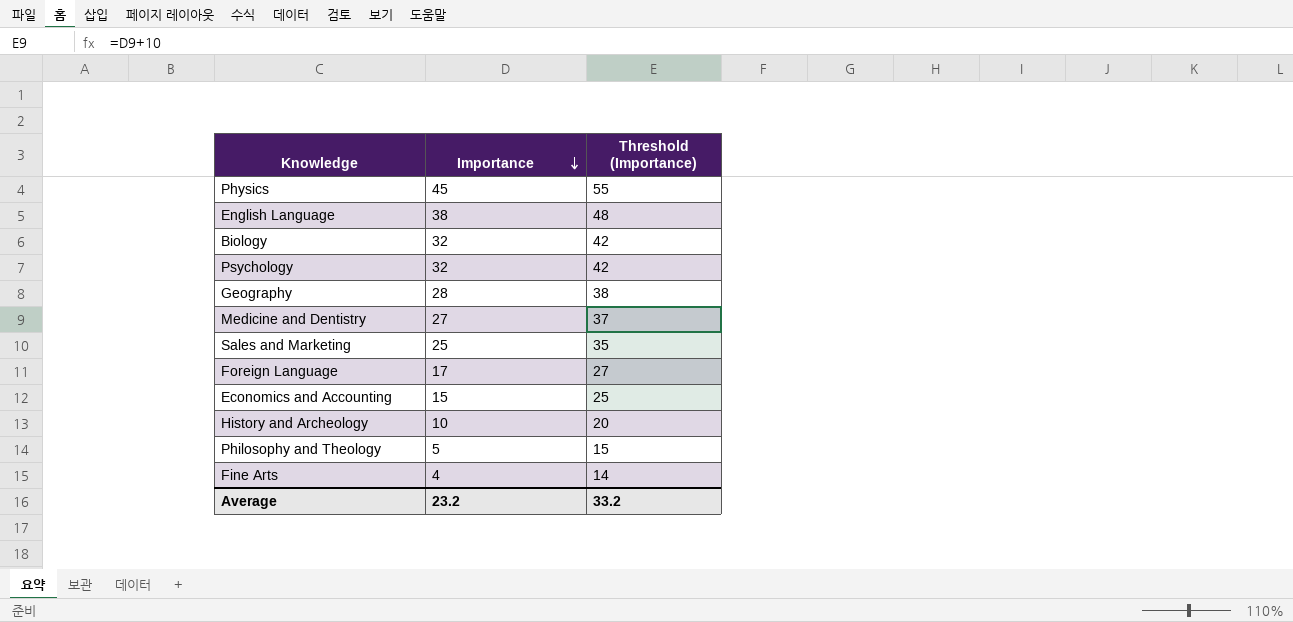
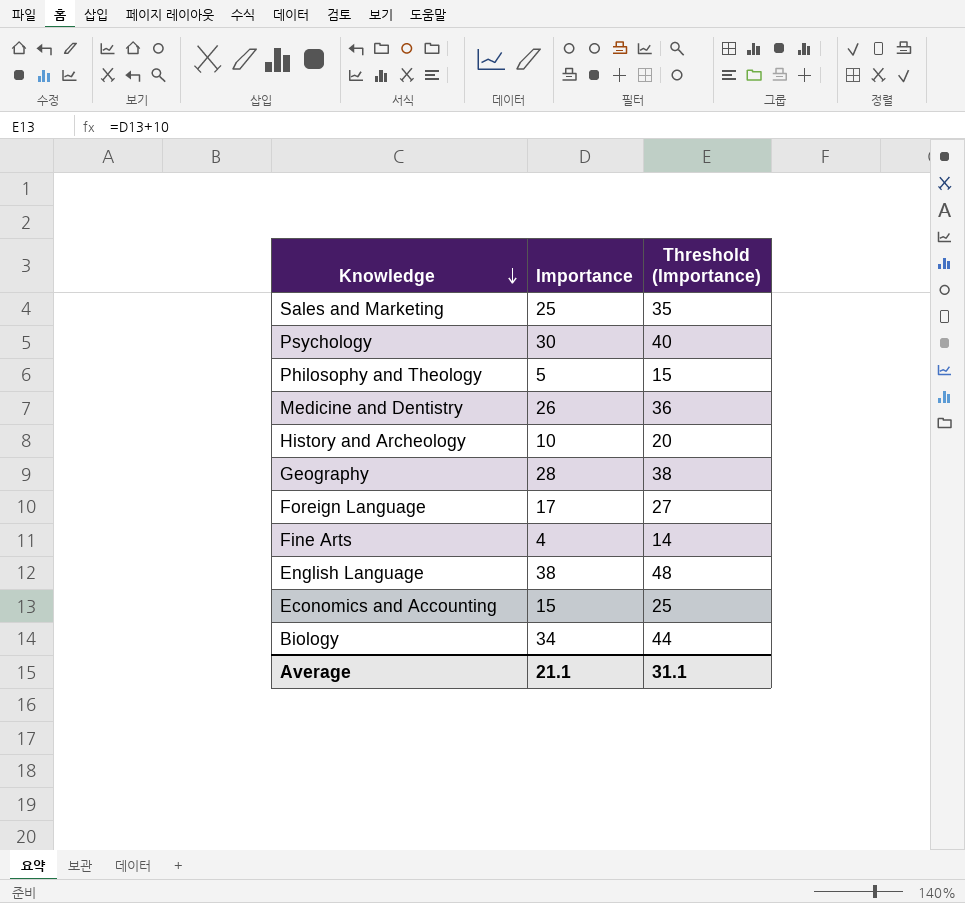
row order: Importance descending -> Knowledge descending
row Physics: 45 | 55 -> none
Psychology | Importance: 32 -> 30
Psychology | Threshold (Importance): 42 -> 40
Medicine and Dentistry | Importance: 27 -> 26
Medicine and Dentistry | Threshold (Importance): 37 -> 36
Biology | Importance: 32 -> 34
Biology | Threshold (Importance): 42 -> 44
Average | Importance: 23.2 -> 21.1
Average | Threshold (Importance): 33.2 -> 31.1

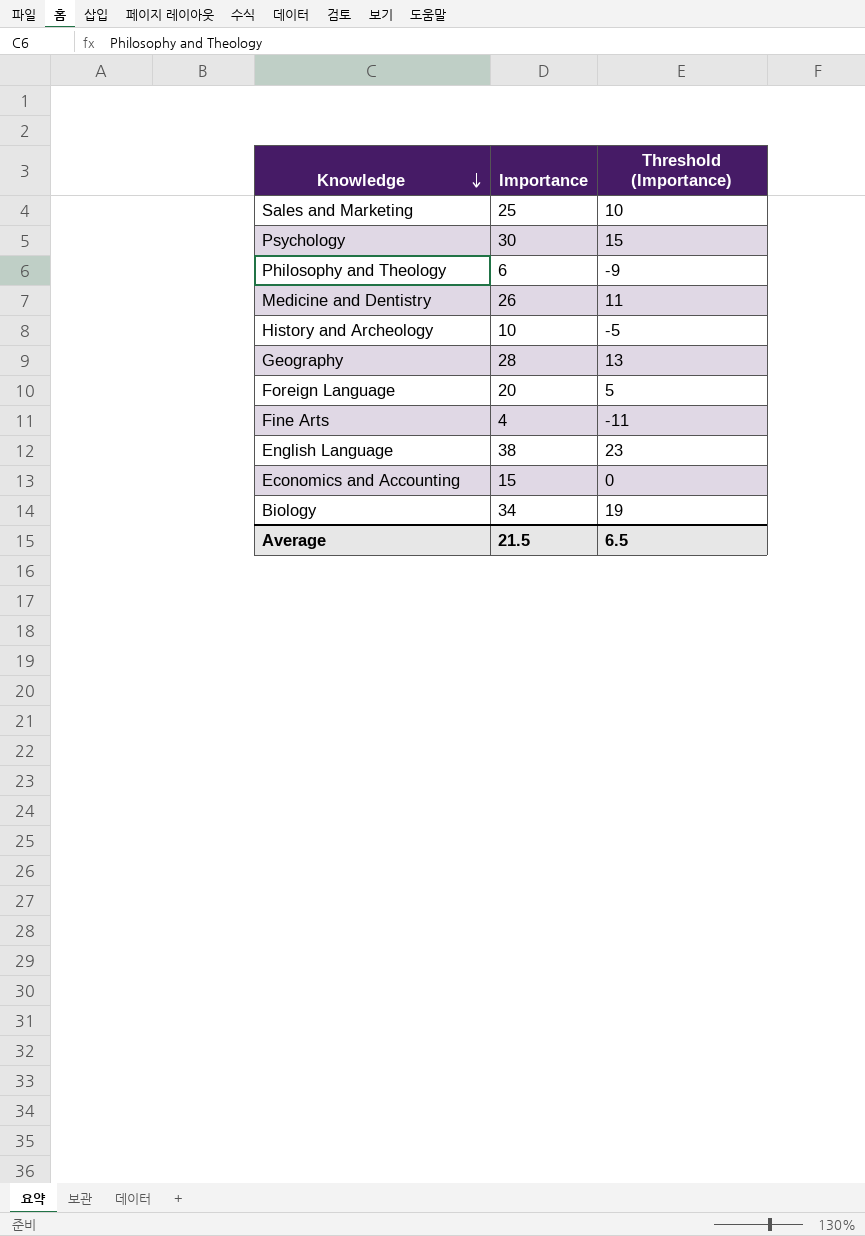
column Threshold (Importance) | formula: [Importance] + 10 -> [Importance] - 15
Philosophy and Theology | Importance: 5 -> 6
Foreign Language | Importance: 17 -> 20
Average | Importance: 21.1 -> 21.5
Average | Threshold (Importance): 31.1 -> 6.5

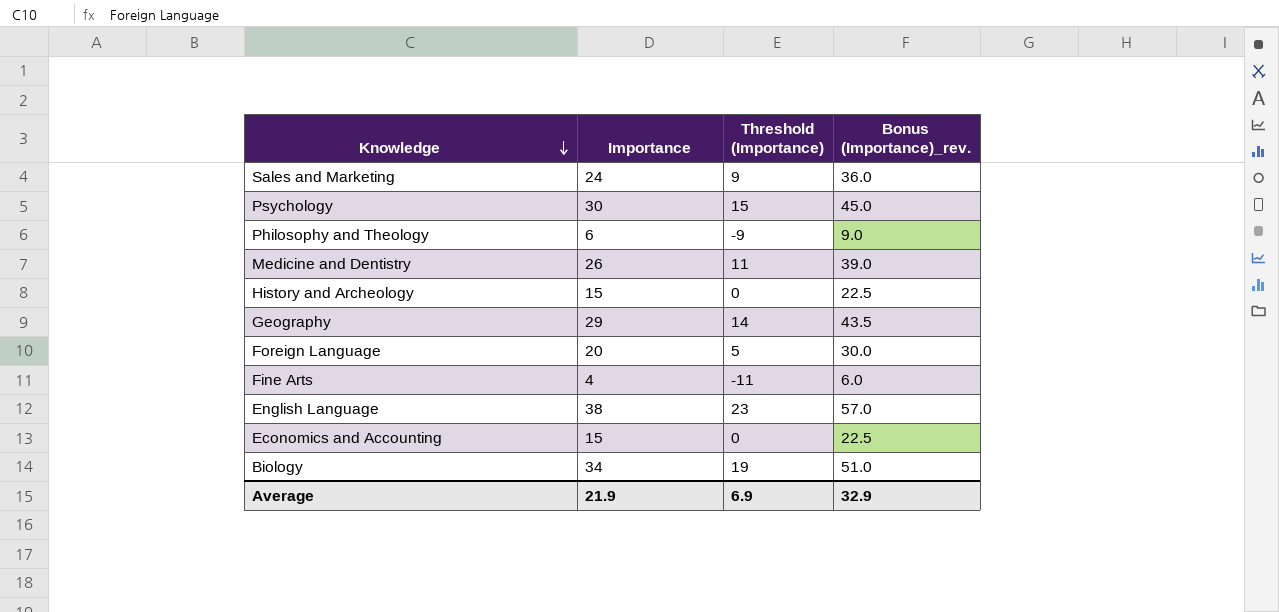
column Bonus (Importance)_rev. | formula: none -> [Importance] * 1.5
Sales and Marketing | Importance: 25 -> 24
Sales and Marketing | Threshold (Importance): 10 -> 9
History and Archeology | Importance: 10 -> 15
History and Archeology | Threshold (Importance): -5 -> 0
Geography | Importance: 28 -> 29
Geography | Threshold (Importance): 13 -> 14
Average | Importance: 21.5 -> 21.9
Average | Threshold (Importance): 6.5 -> 6.9

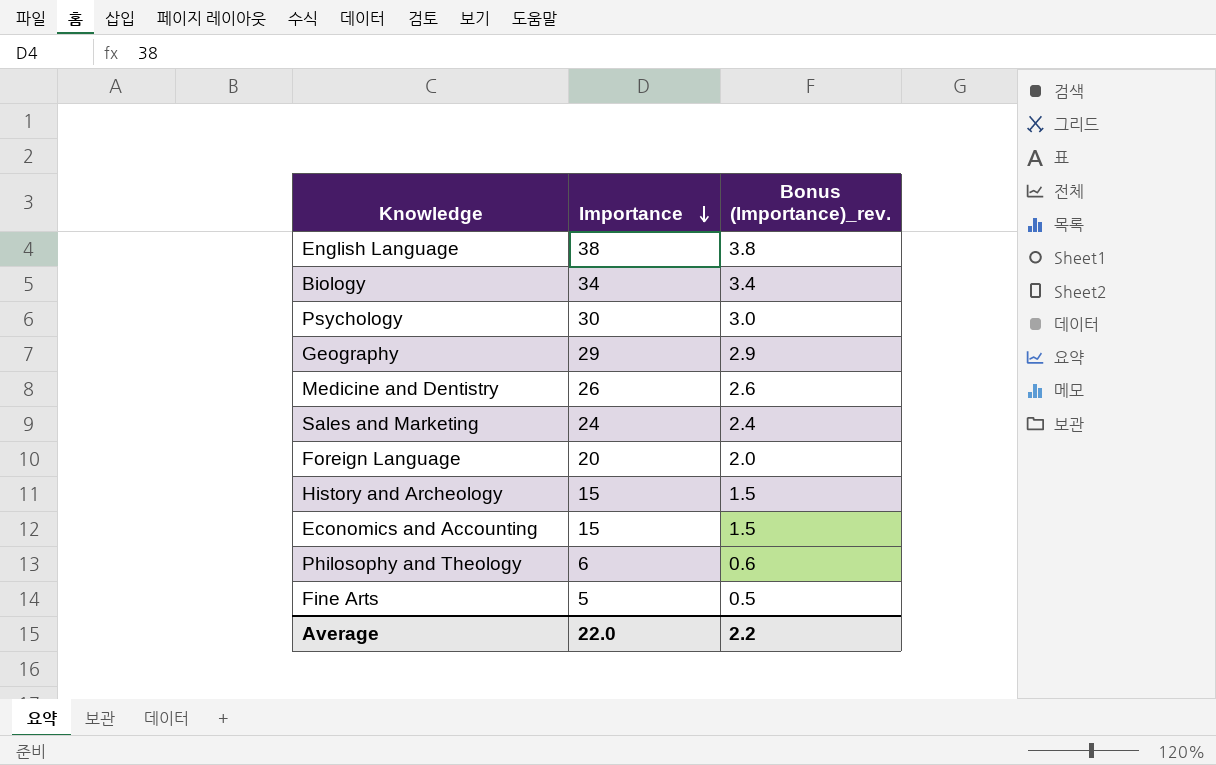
row order: Knowledge descending -> Importance descending
column Threshold (Importance) | formula: [Importance] - 15 -> none
column Bonus (Importance)_rev. | formula: [Importance] * 1.5 -> [Importance] * 0.1
Fine Arts | Importance: 4 -> 5
Average | Importance: 21.9 -> 22.0
Average | Bonus (Importance)_rev.: 32.9 -> 2.2

